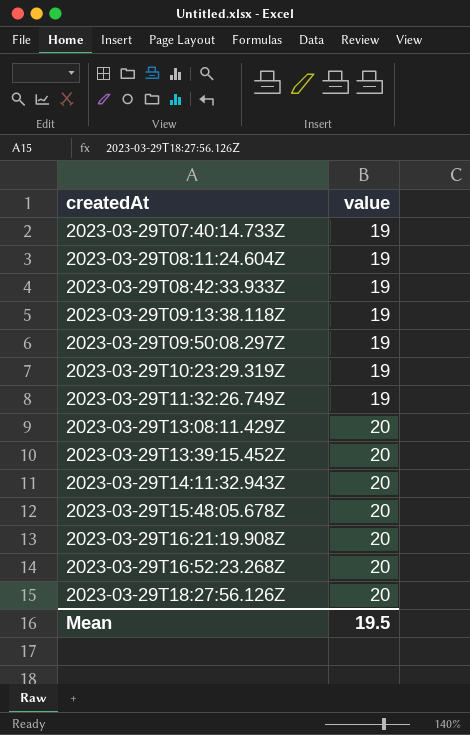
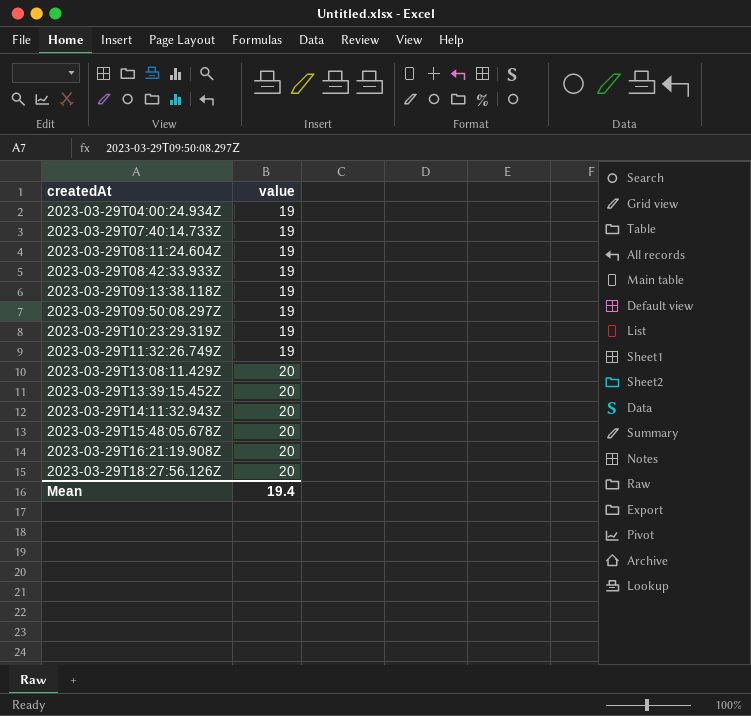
row 2023-03-29T16:52:23.268Z: 20 -> none
row 2023-03-29T04:00:24.934Z: none -> 19
Mean | value: 19.5 -> 19.4

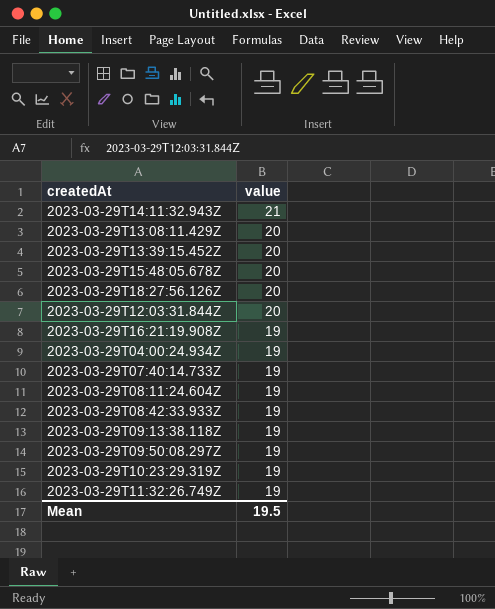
row order: createdAt ascending -> value descending
2023-03-29T14:11:32.943Z | value: 20 -> 21
row 2023-03-29T12:03:31.844Z: none -> 20
2023-03-29T16:21:19.908Z | value: 20 -> 19
Mean | value: 19.4 -> 19.5

